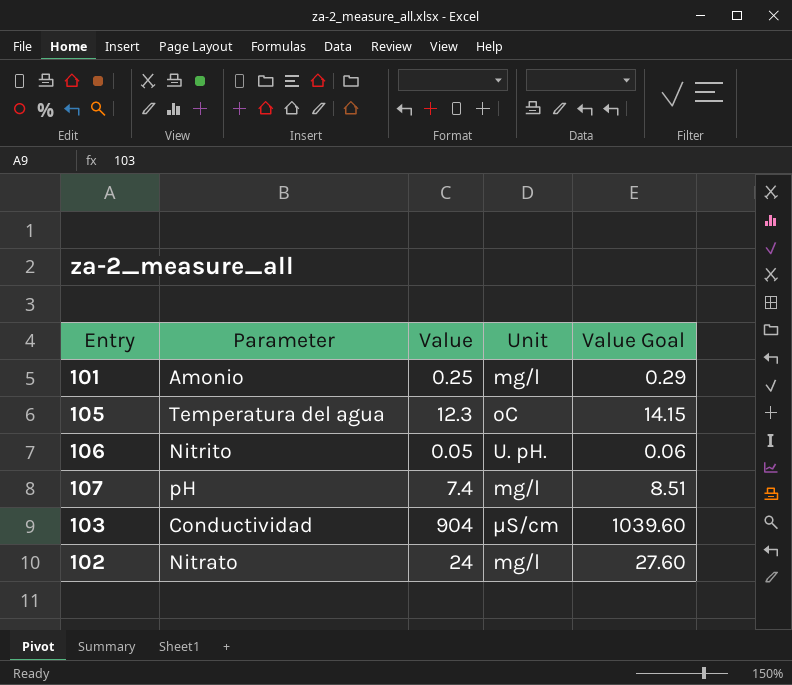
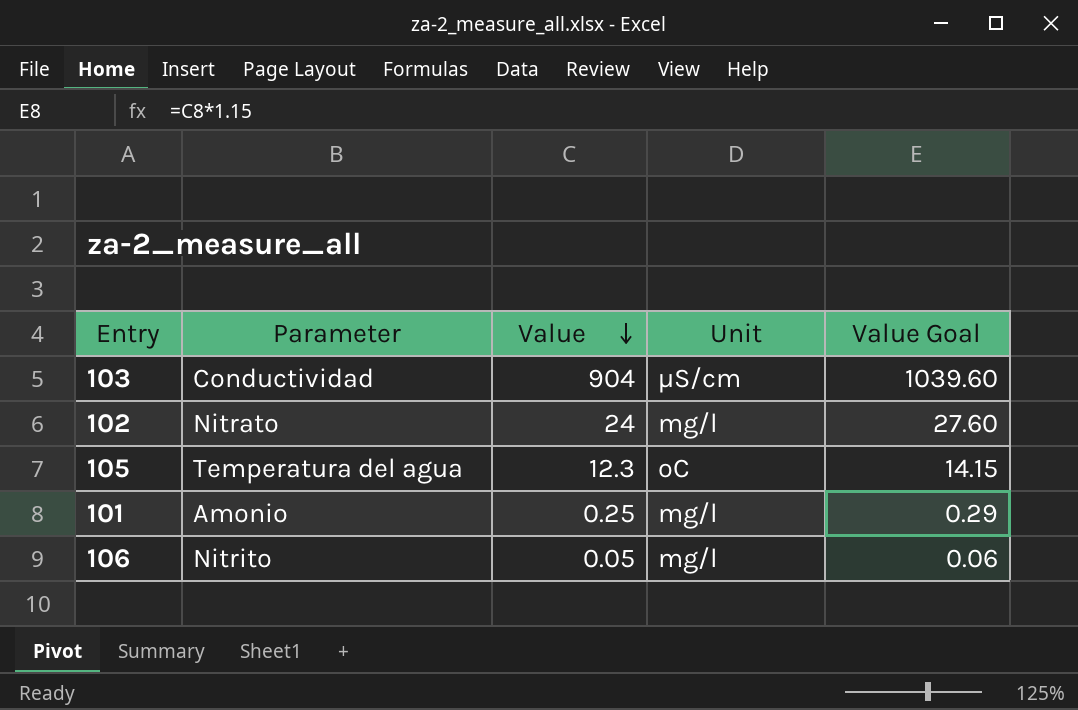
row order: none -> Value descending
row 107: pH | 7.4 | mg/l | 8.51 -> none
106 | Unit: U. pH. -> mg/l

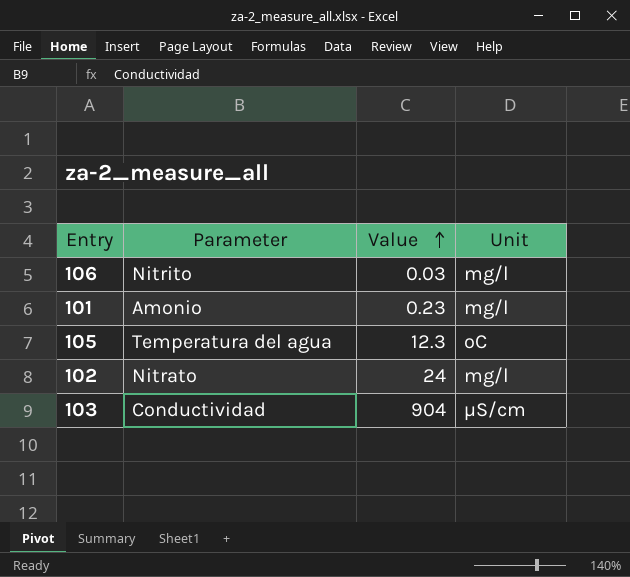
row order: Value descending -> Value ascending
column Value Goal | formula: [Value] * 1.15 -> none
106 | Value: 0.05 -> 0.03
101 | Value: 0.25 -> 0.23

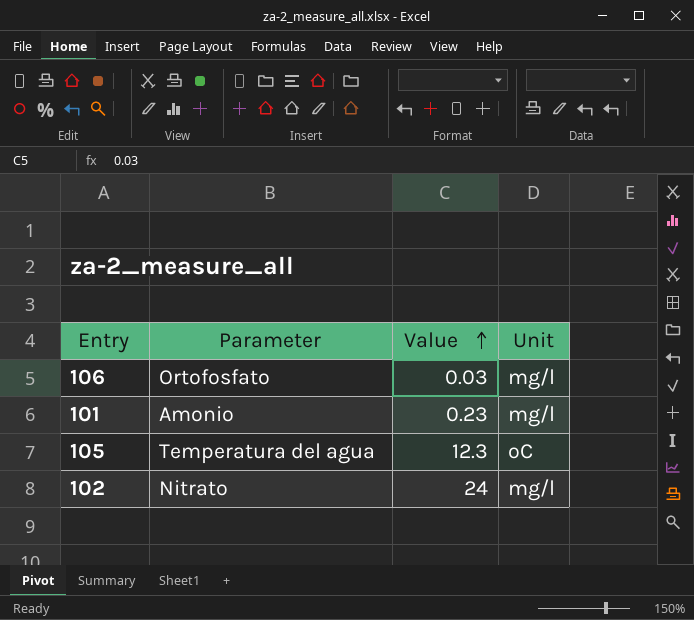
row 103: Conductividad | 904 | µS/cm -> none
106 | Parameter: Nitrito -> Ortofosfato

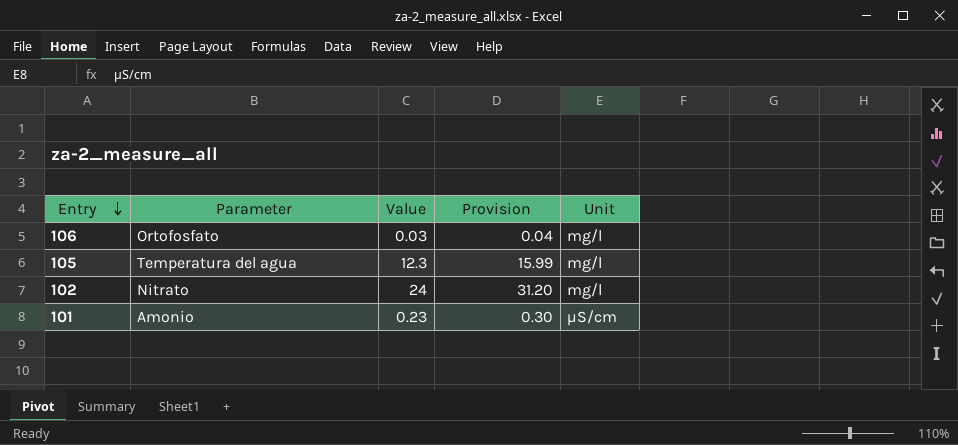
row order: Value ascending -> Entry descending
column Provision | formula: none -> [Value] * 1.3
105 | Unit: ºC -> mg/l
101 | Unit: mg/l -> µS/cm

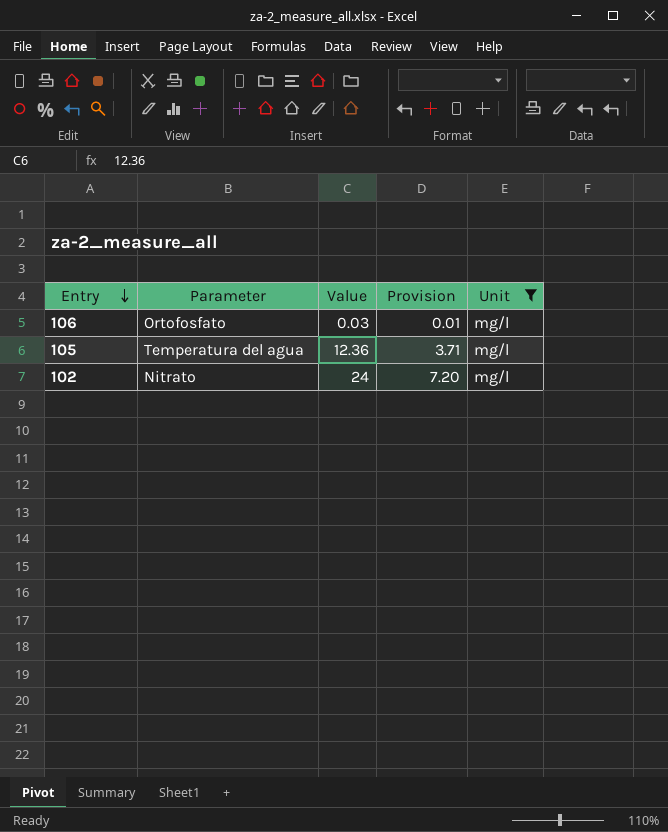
filter: none -> Unit = mg/l
column Provision | formula: [Value] * 1.3 -> [Value] * 0.3
105 | Value: 12.3 -> 12.36

